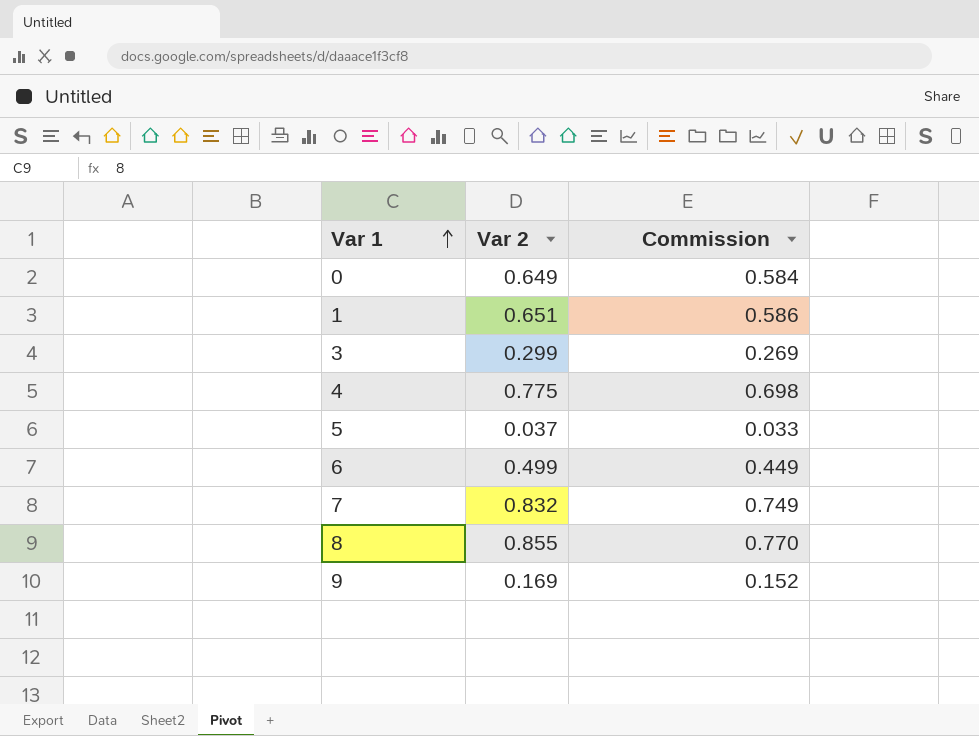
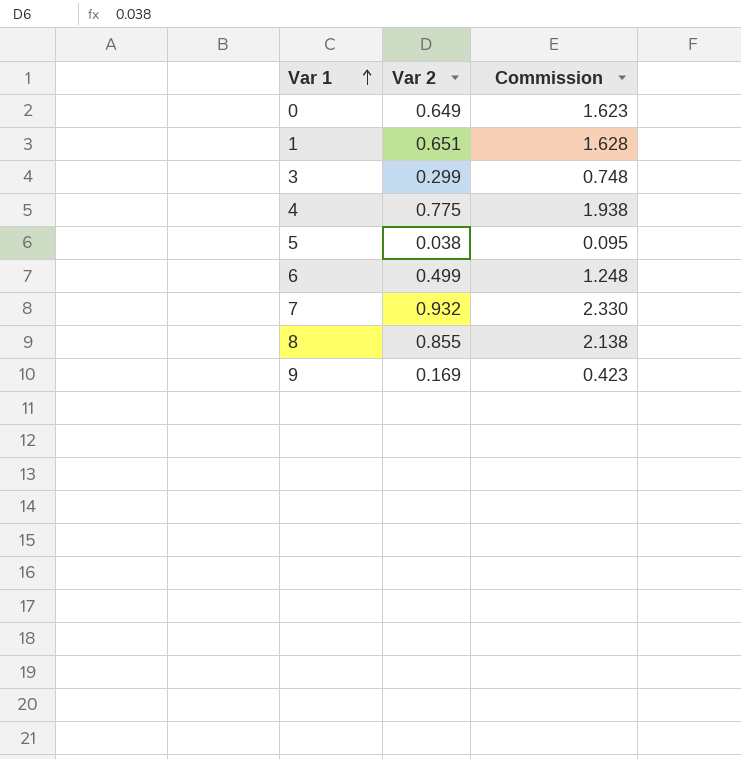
column Commission | formula: [Var 2] * 0.9 -> [Var 2] * 2.5
5 | Var 2: 0.037 -> 0.038
7 | Var 2: 0.832 -> 0.932

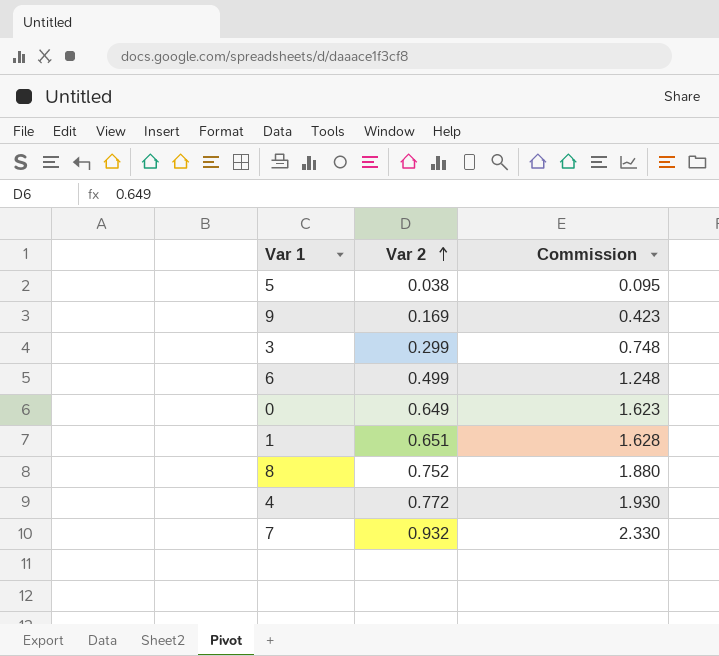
row order: Var 1 ascending -> Var 2 ascending
8 | Var 2: 0.855 -> 0.752
8 | Commission: 2.138 -> 1.880
4 | Var 2: 0.775 -> 0.772
4 | Commission: 1.938 -> 1.930

